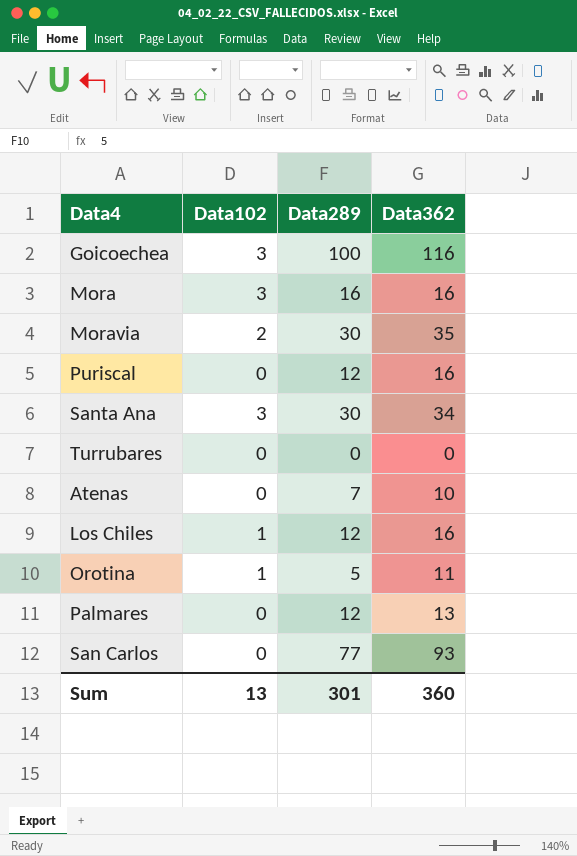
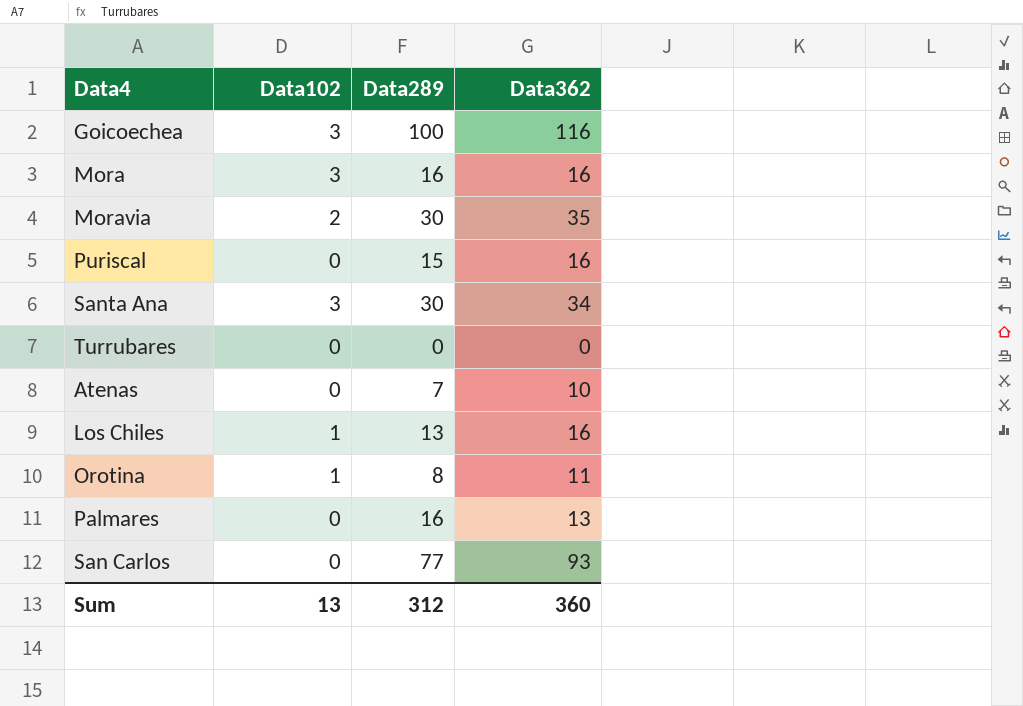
Puriscal | Data289: 12 -> 15
Los Chiles | Data289: 12 -> 13
Orotina | Data289: 5 -> 8
Palmares | Data289: 12 -> 16
Sum | Data289: 301 -> 312

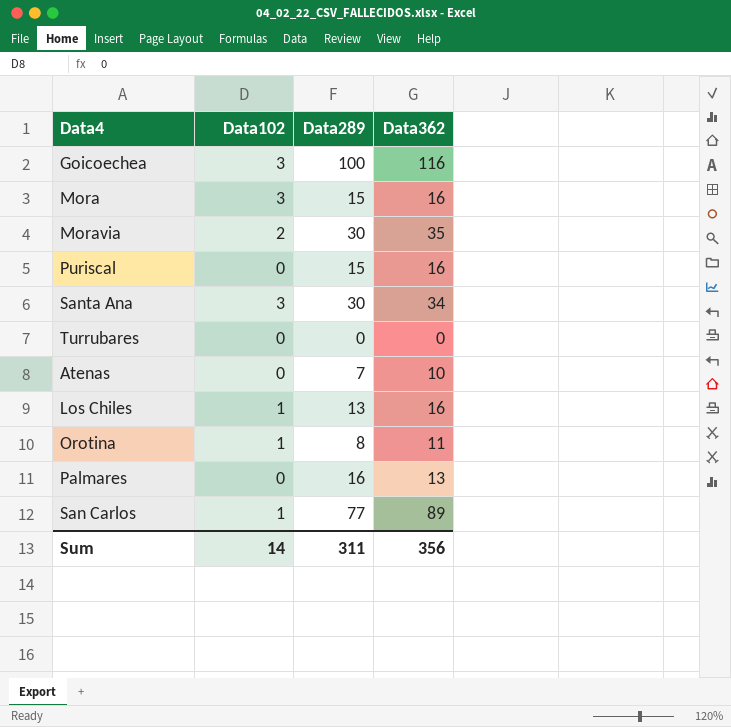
Mora | Data289: 16 -> 15
San Carlos | Data102: 0 -> 1
San Carlos | Data362: 93 -> 89
Sum | Data102: 13 -> 14
Sum | Data289: 312 -> 311
Sum | Data362: 360 -> 356

